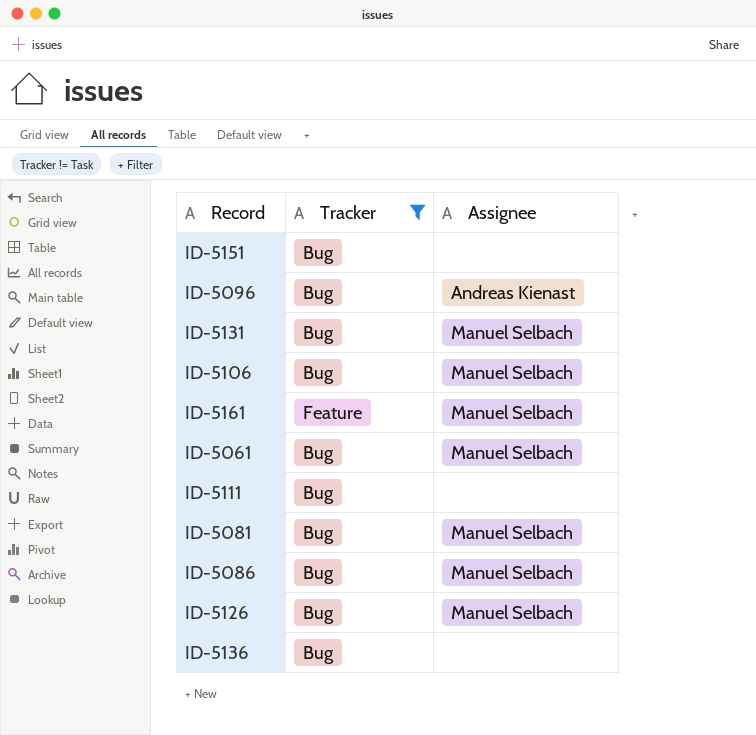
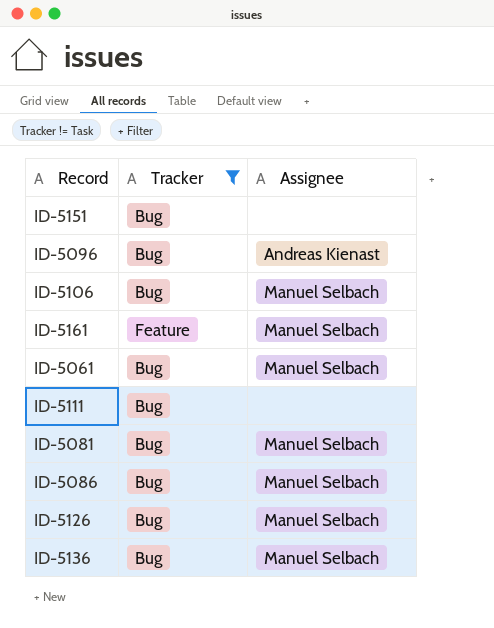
row ID-5131: Bug | Manuel Selbach -> none
ID-5136 | Assignee: none -> Manuel Selbach

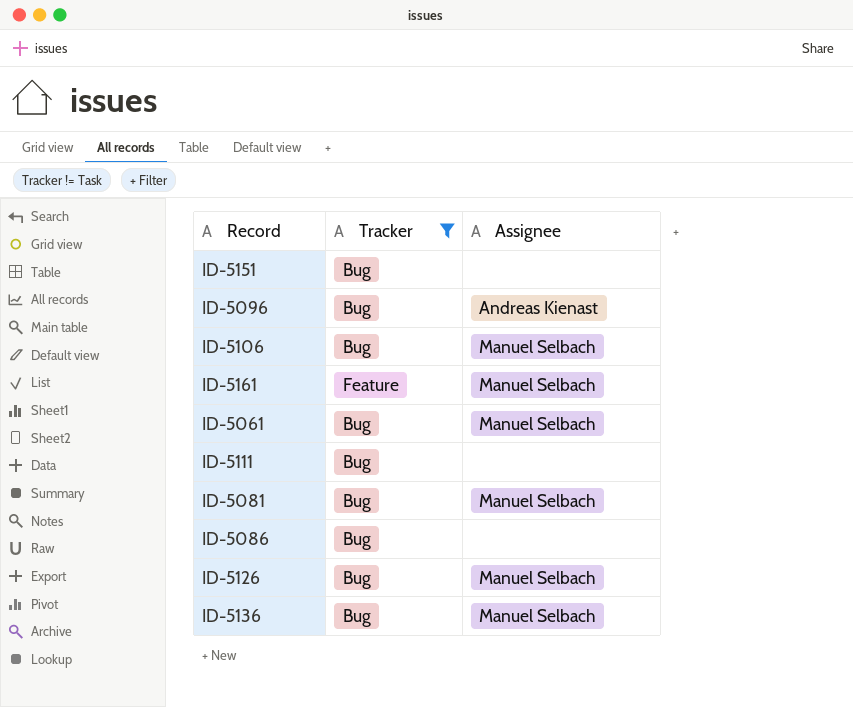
ID-5086 | Assignee: Manuel Selbach -> none

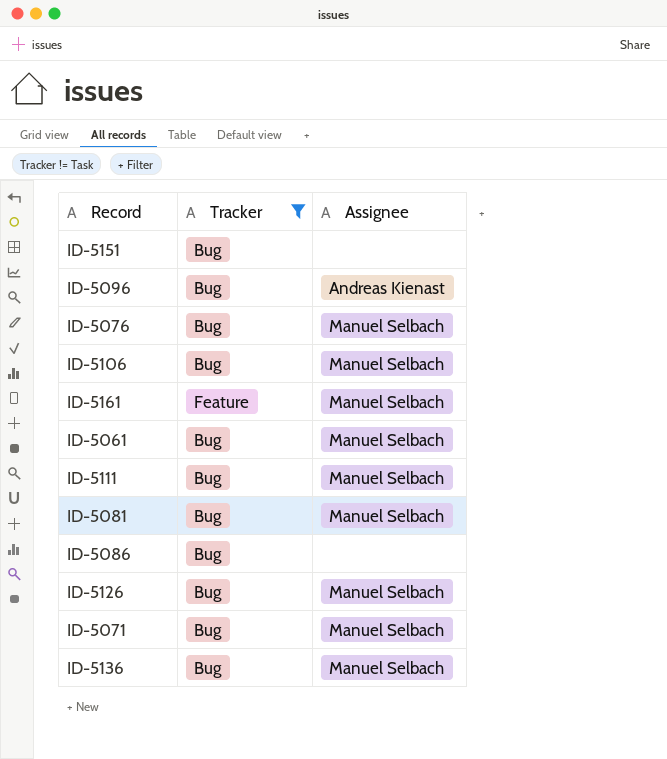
row ID-5076: none -> Bug | Manuel Selbach
ID-5111 | Assignee: none -> Manuel Selbach
row ID-5071: none -> Bug | Manuel Selbach

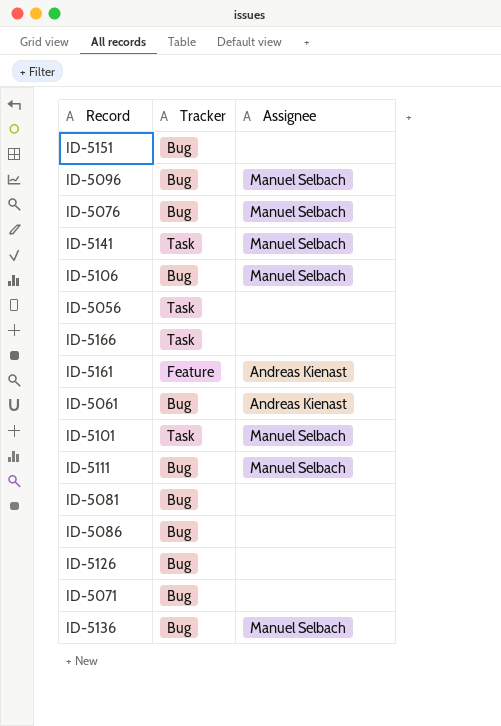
filter: Tracker != Task -> none
ID-5096 | Assignee: Andreas Kienast -> Manuel Selbach
ID-5161 | Assignee: Manuel Selbach -> Andreas Kienast
ID-5061 | Assignee: Manuel Selbach -> Andreas Kienast
ID-5081 | Assignee: Manuel Selbach -> none
ID-5126 | Assignee: Manuel Selbach -> none
ID-5071 | Assignee: Manuel Selbach -> none

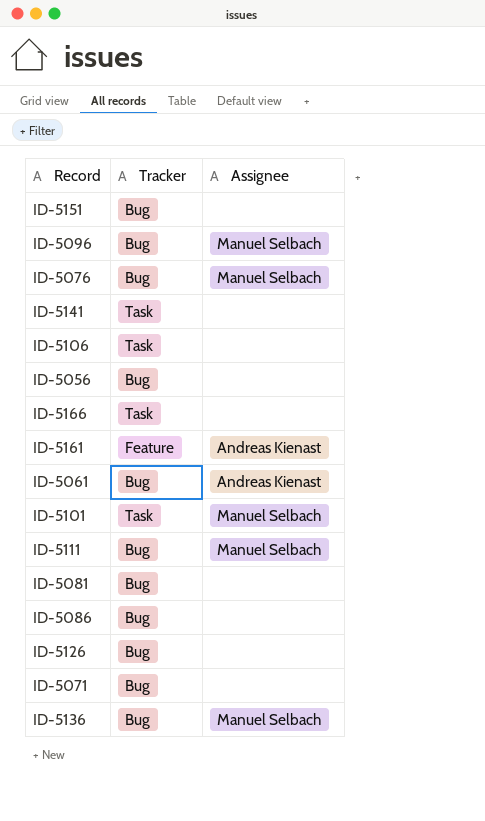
ID-5141 | Assignee: Manuel Selbach -> none
ID-5106 | Tracker: Bug -> Task
ID-5106 | Assignee: Manuel Selbach -> none
ID-5056 | Tracker: Task -> Bug

